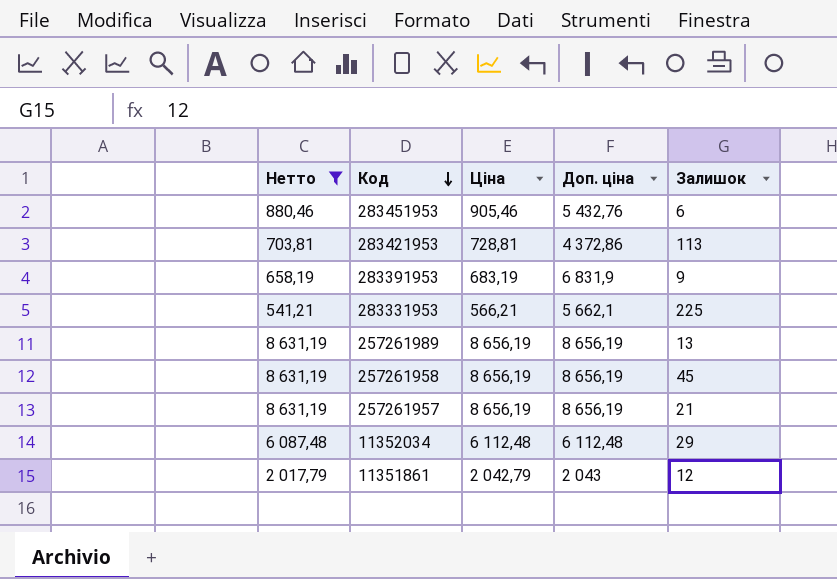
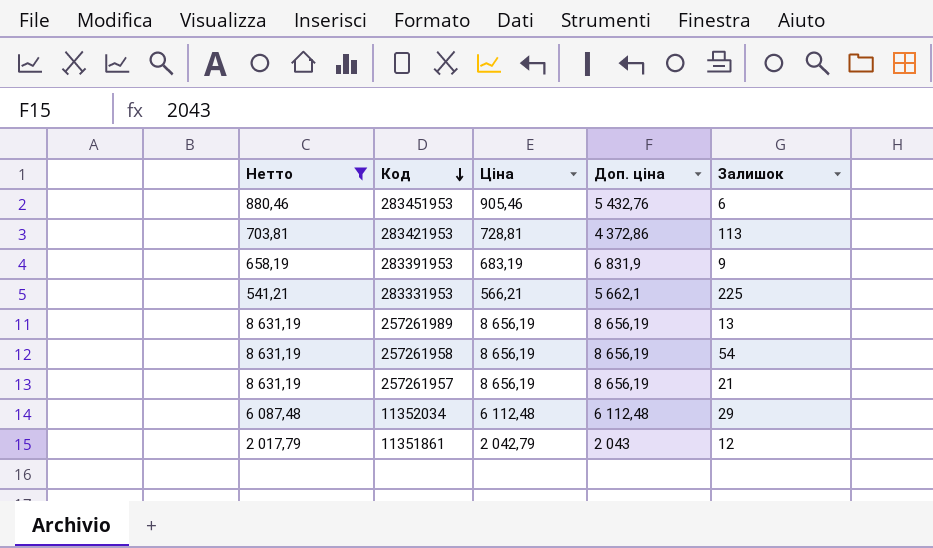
257261958 | Залишок: 45 -> 54

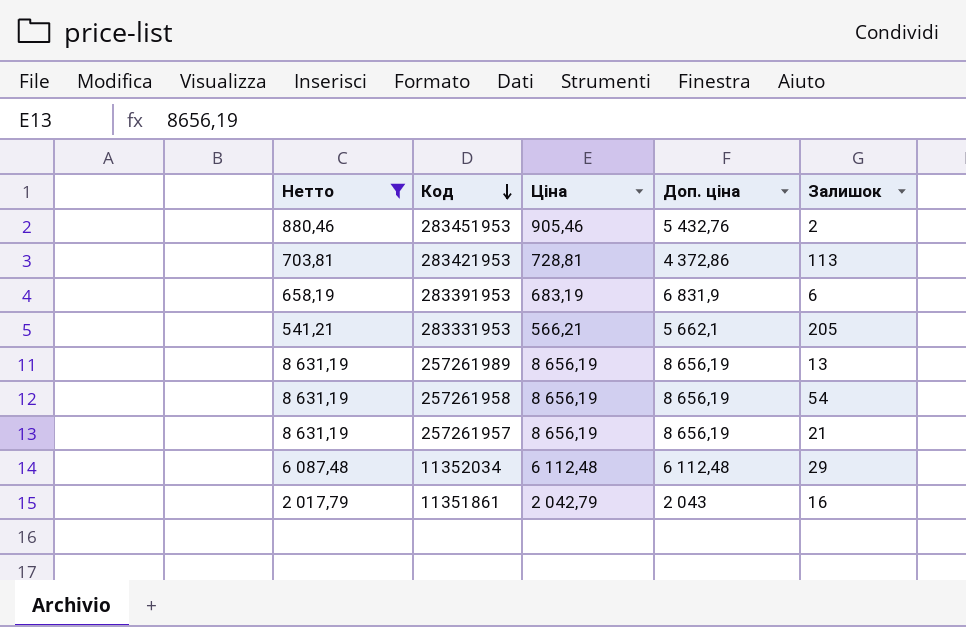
283451953 | Залишок: 6 -> 2
283391953 | Залишок: 9 -> 6
283331953 | Залишок: 225 -> 205
11351861 | Залишок: 12 -> 16

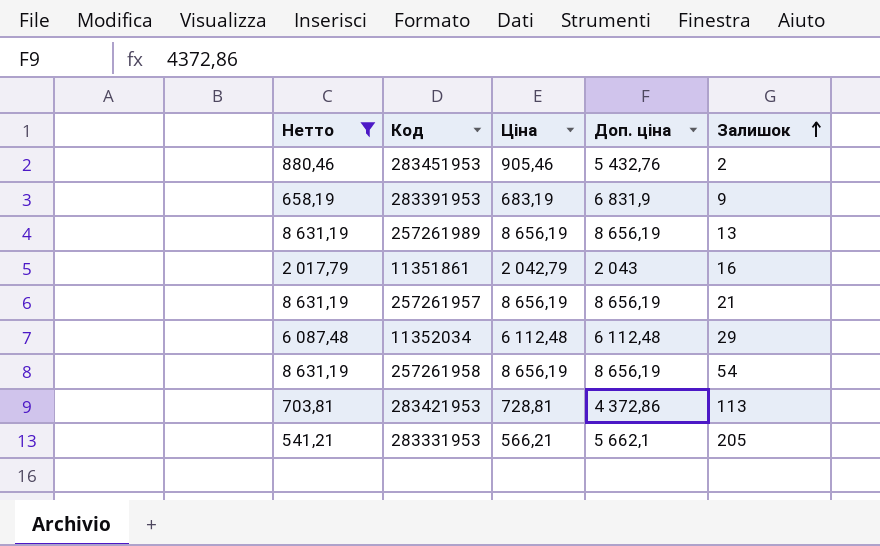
row order: Код descending -> Залишок ascending
283391953 | Залишок: 6 -> 9

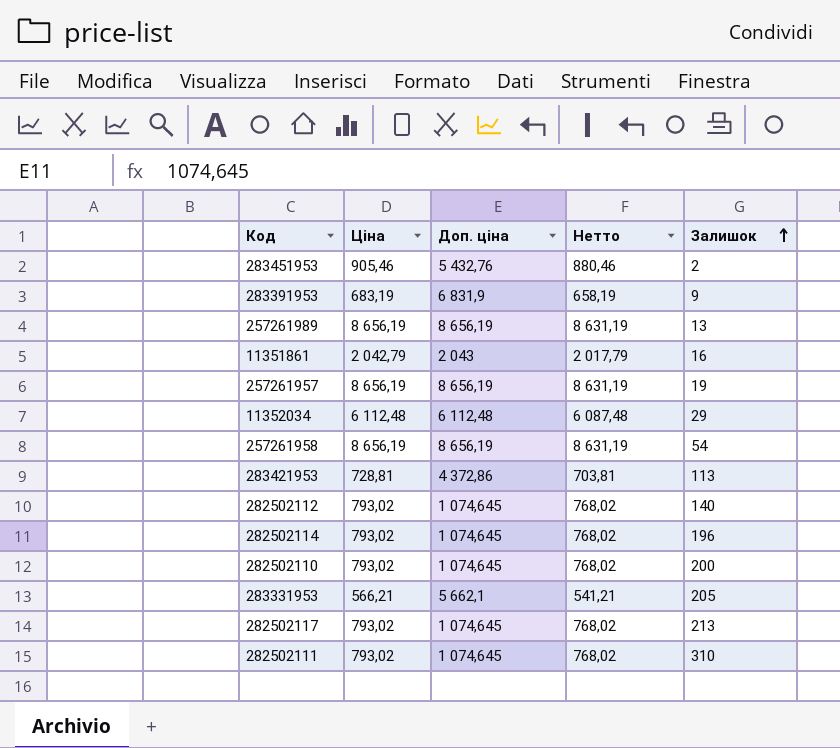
filter: Нетто != 768,02 -> none
column Нетто | position: 1 -> 4
257261957 | Залишок: 21 -> 19

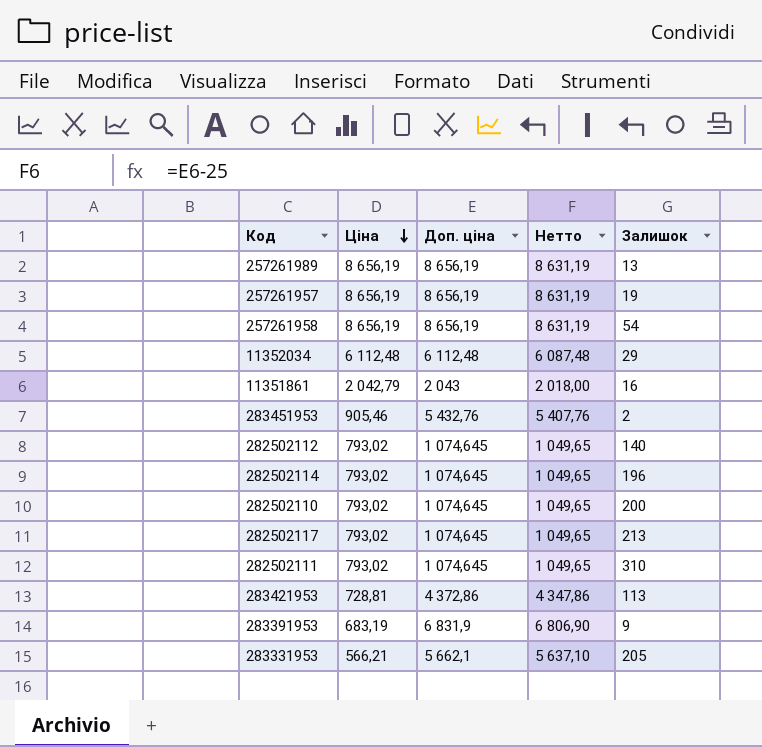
row order: Залишок ascending -> Ціна descending
column Нетто | formula: [Ціна] - 25 -> [Доп. ціна] - 25

